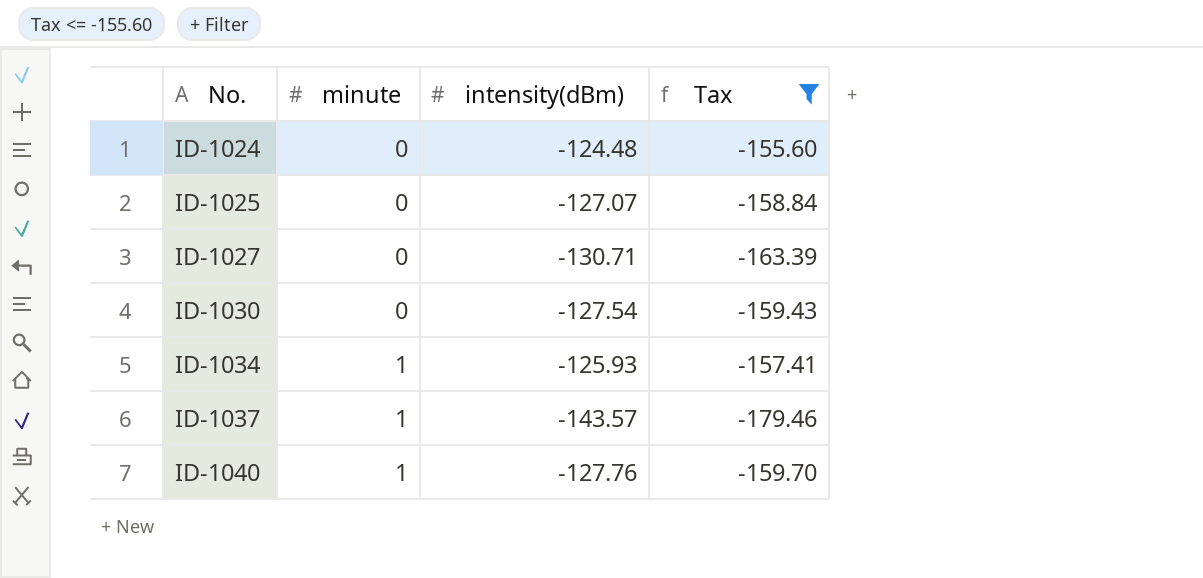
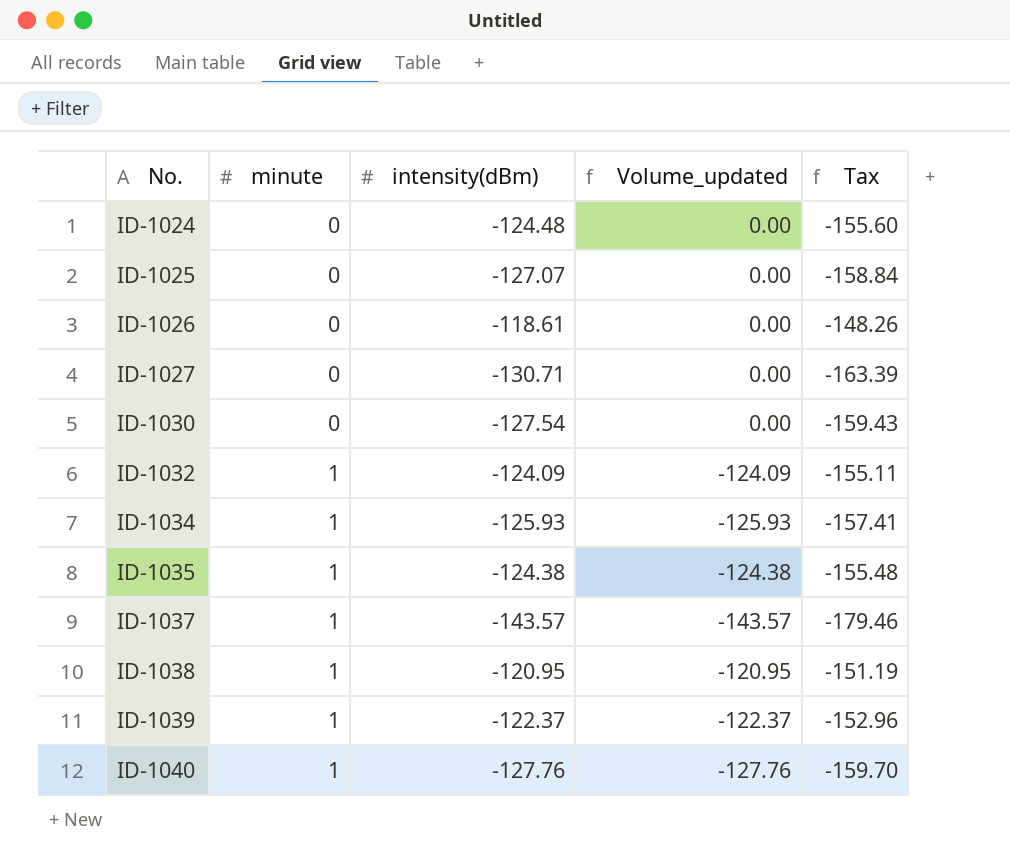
filter: Tax <= -155.60 -> none
column Volume_updated | formula: none -> [minute] * [intensity(dBm)]

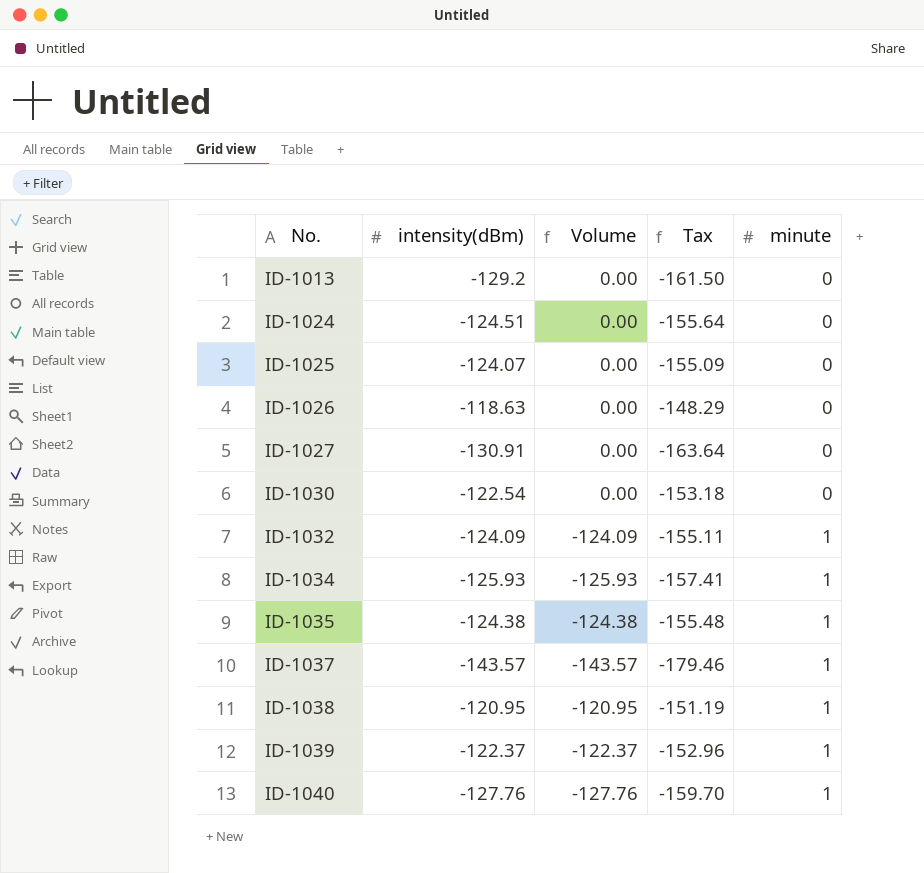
column name: Volume_updated -> Volume
column minute | position: 2 -> 5
row ID-1013: none -> -129.2 | 0.00 | -161.50 | 0
ID-1024 | intensity(dBm): -124.48 -> -124.51
ID-1024 | Tax: -155.60 -> -155.64
ID-1025 | intensity(dBm): -127.07 -> -124.07
ID-1025 | Tax: -158.84 -> -155.09
ID-1026 | intensity(dBm): -118.61 -> -118.63
ID-1026 | Tax: -148.26 -> -148.29
ID-1027 | intensity(dBm): -130.71 -> -130.91
ID-1027 | Tax: -163.39 -> -163.64
ID-1030 | intensity(dBm): -127.54 -> -122.54
ID-1030 | Tax: -159.43 -> -153.18

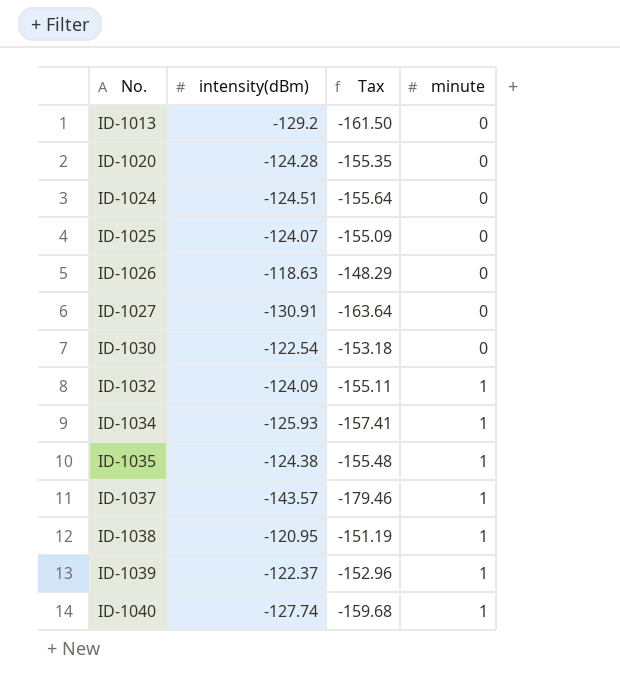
column Volume | formula: [intensity(dBm)] * [minute] -> none
row ID-1020: none -> -124.28 | -155.35 | 0
ID-1040 | intensity(dBm): -127.76 -> -127.74
ID-1040 | Tax: -159.70 -> -159.68

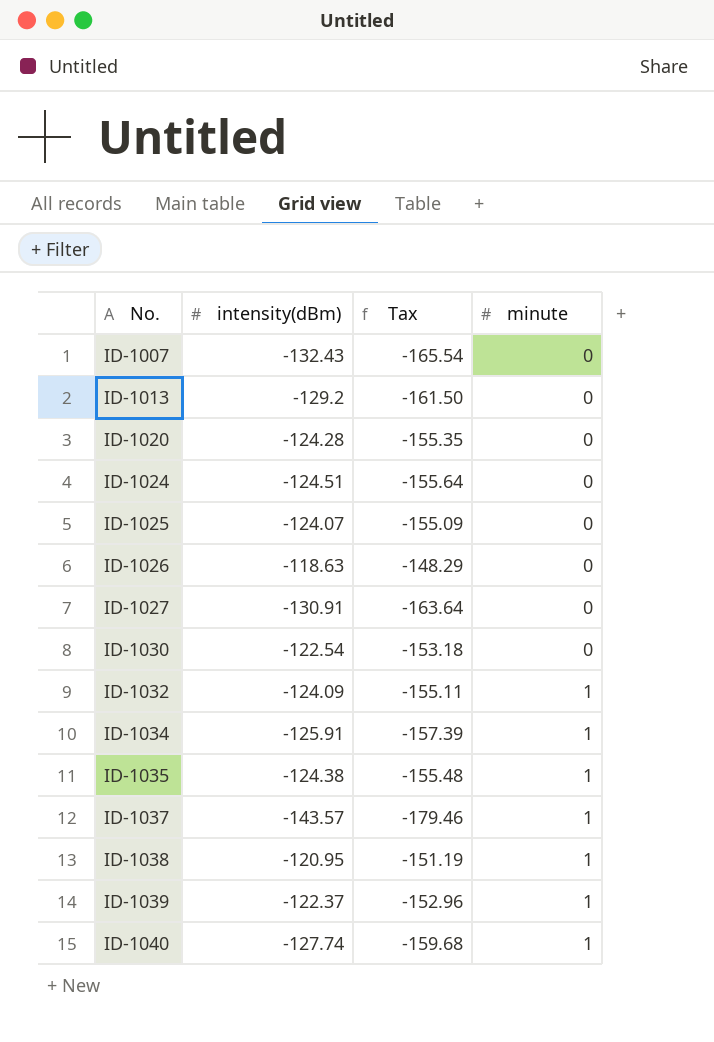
row ID-1007: none -> -132.43 | -165.54 | 0
ID-1034 | intensity(dBm): -125.93 -> -125.91
ID-1034 | Tax: -157.41 -> -157.39

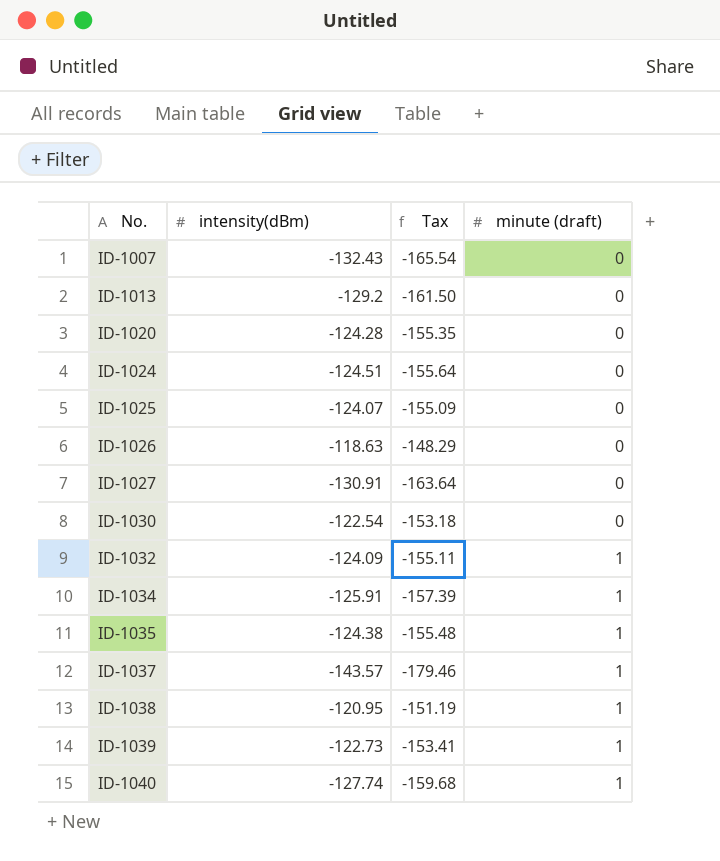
column name: minute -> minute (draft)
ID-1039 | intensity(dBm): -122.37 -> -122.73
ID-1039 | Tax: -152.96 -> -153.41

